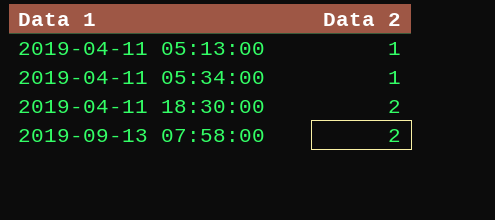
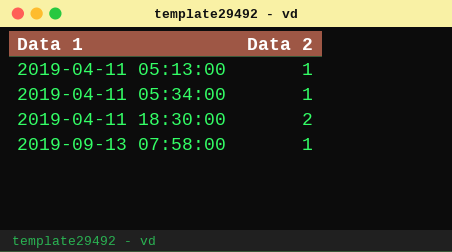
2019-09-13 07:58:00 | Data 2: 2 -> 1

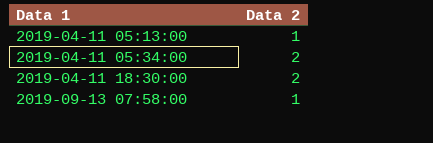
2019-04-11 05:34:00 | Data 2: 1 -> 2

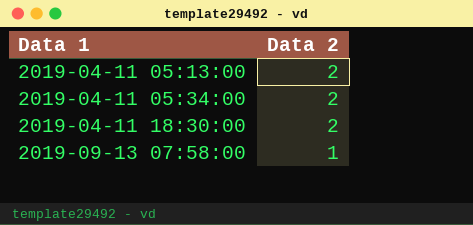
2019-04-11 05:13:00 | Data 2: 1 -> 2

